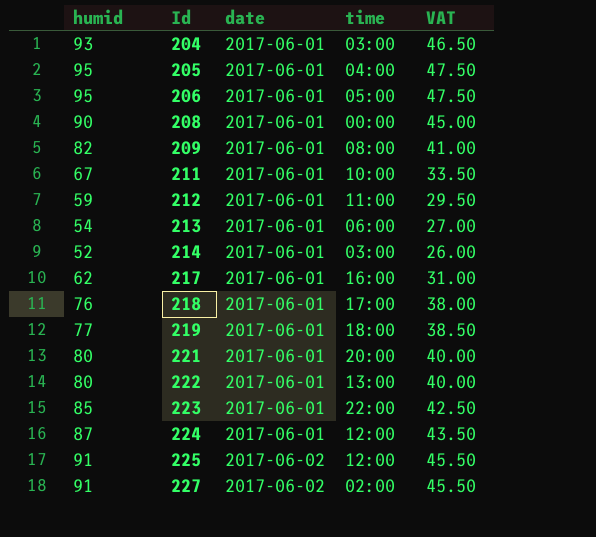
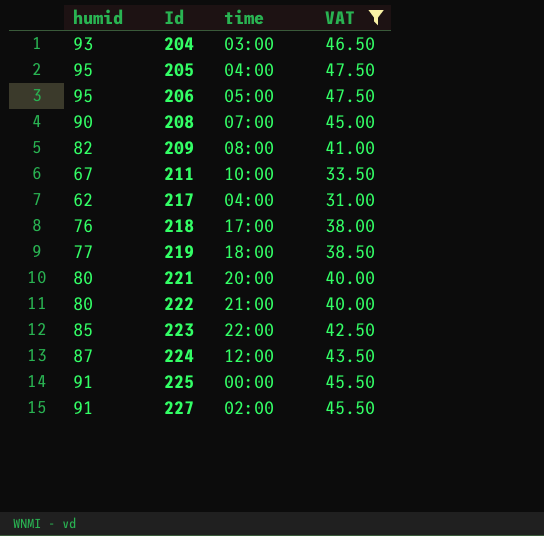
filter: none -> VAT >= 31.00
column date | position: 3 -> none
208 | time: 00:00 -> 07:00
217 | time: 16:00 -> 04:00
222 | time: 13:00 -> 21:00
225 | time: 12:00 -> 00:00

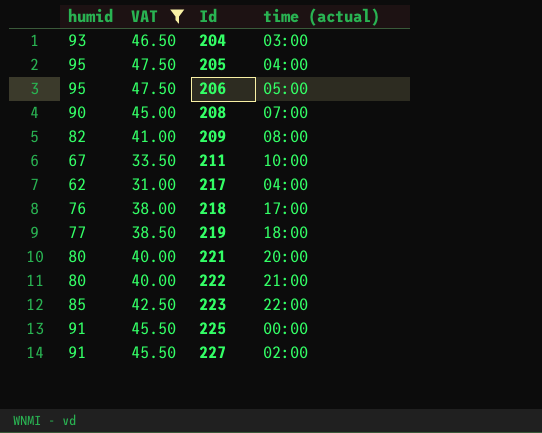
column VAT | position: 4 -> 2
column name: time -> time (actual)
row 224: 87 | 12:00 | 43.50 -> none

